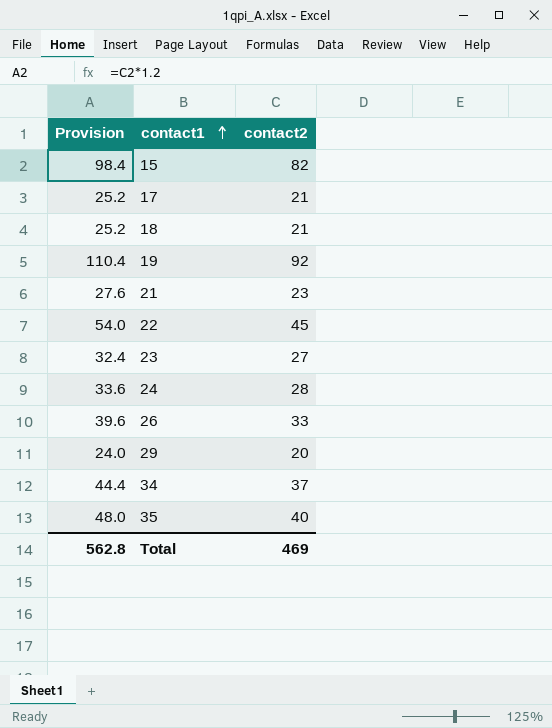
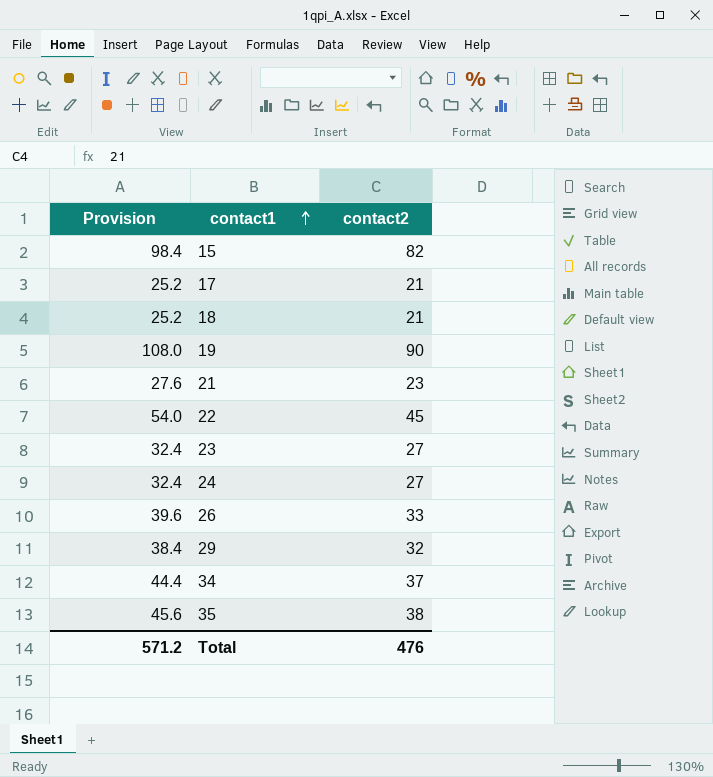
19 | Provision: 110.4 -> 108.0
19 | contact2: 92 -> 90
24 | Provision: 33.6 -> 32.4
24 | contact2: 28 -> 27
29 | Provision: 24.0 -> 38.4
29 | contact2: 20 -> 32
35 | Provision: 48.0 -> 45.6
35 | contact2: 40 -> 38
Total | Provision: 562.8 -> 571.2
Total | contact2: 469 -> 476

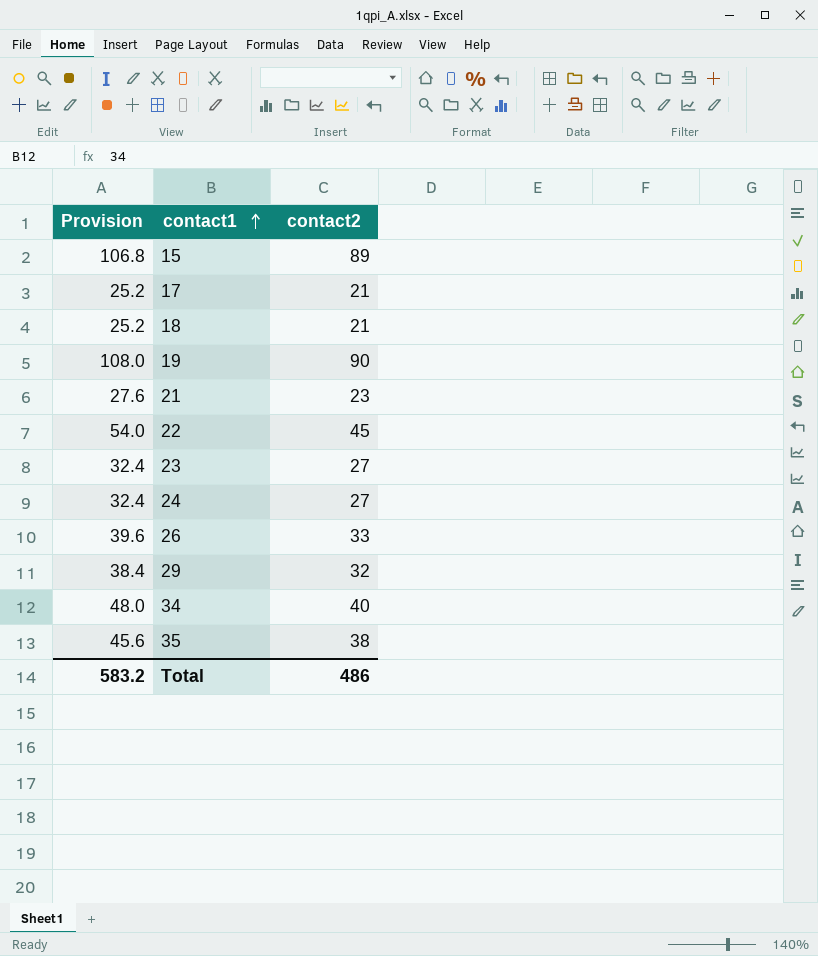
15 | Provision: 98.4 -> 106.8
15 | contact2: 82 -> 89
34 | Provision: 44.4 -> 48.0
34 | contact2: 37 -> 40
Total | Provision: 571.2 -> 583.2
Total | contact2: 476 -> 486

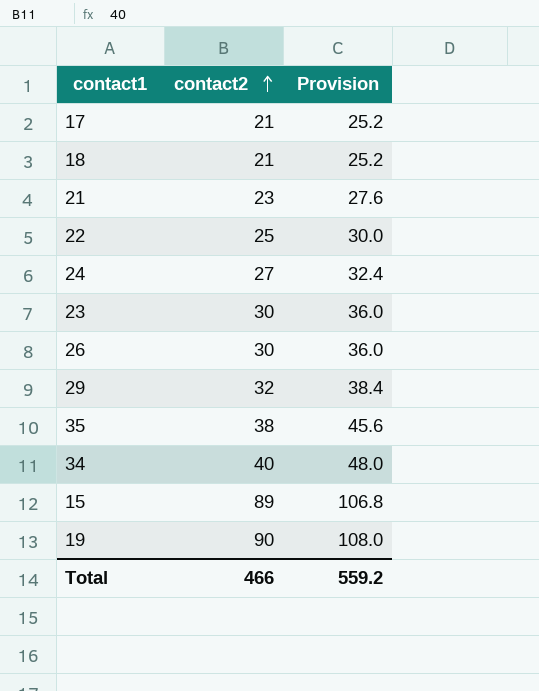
row order: contact1 ascending -> contact2 ascending
column Provision | position: 1 -> 3
22 | contact2: 45 -> 25
22 | Provision: 54.0 -> 30.0
23 | contact2: 27 -> 30
23 | Provision: 32.4 -> 36.0
26 | contact2: 33 -> 30
26 | Provision: 39.6 -> 36.0
Total | contact2: 486 -> 466
Total | Provision: 583.2 -> 559.2

